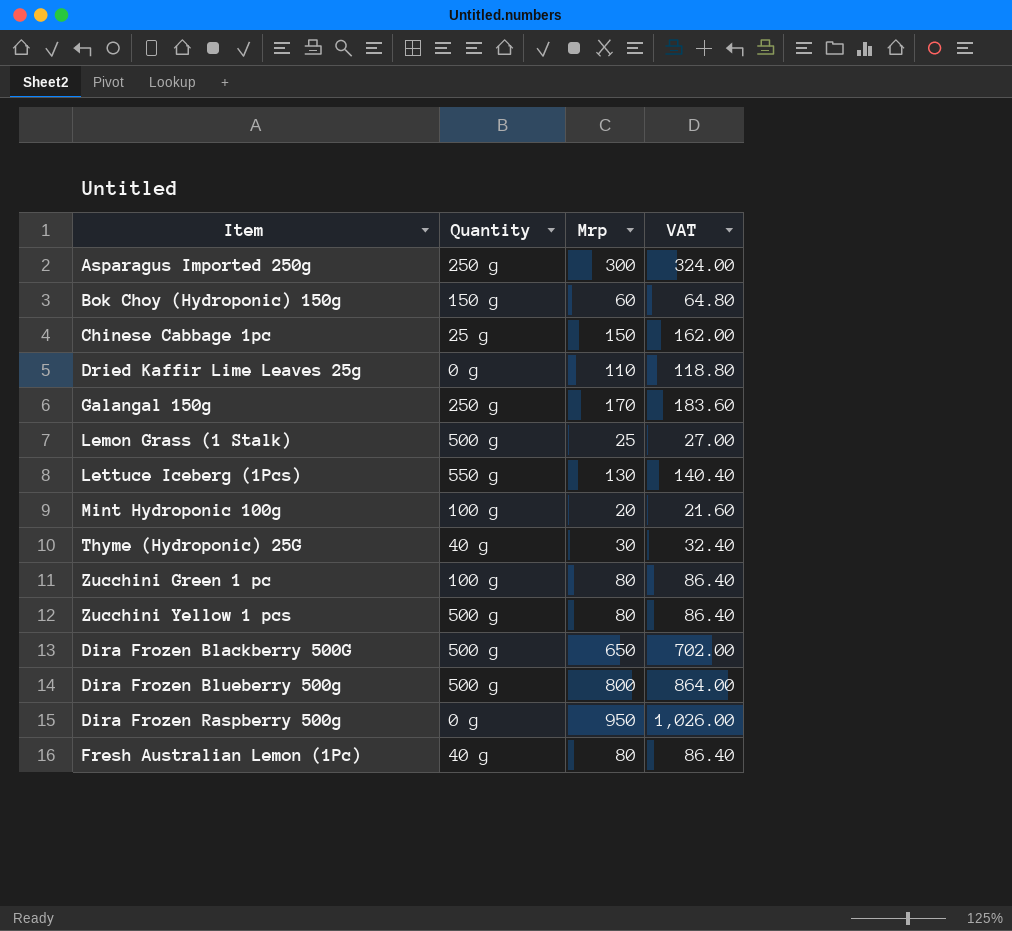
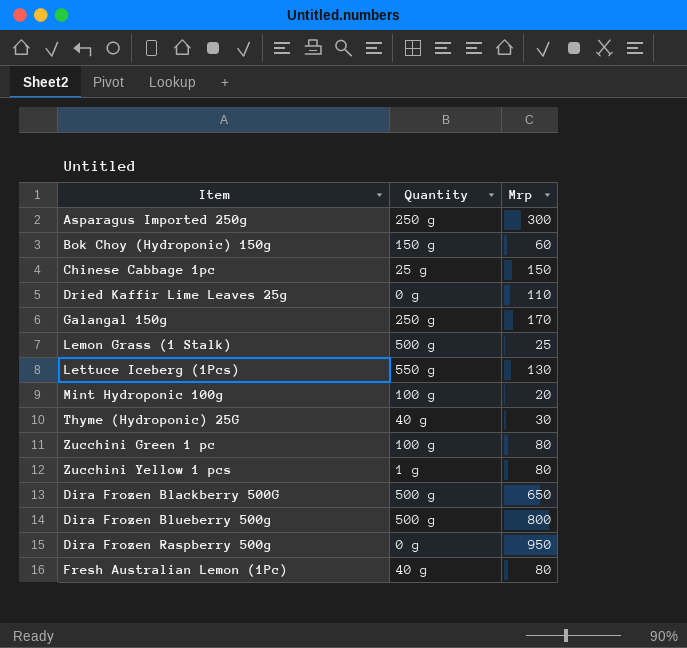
column VAT | formula: [Mrp] * 1.08 -> none
Zucchini Yellow 1 pcs | Quantity: 500 g -> 1 g

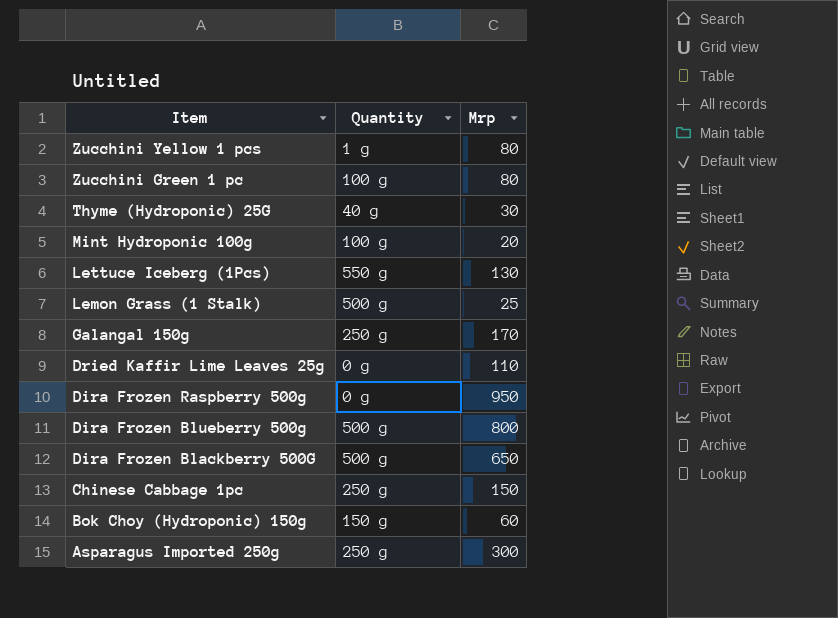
row order: none -> Item descending
row Fresh Australian Lemon (1Pc): 40 g | 80 -> none
Chinese Cabbage 1pc | Quantity: 25 g -> 250 g

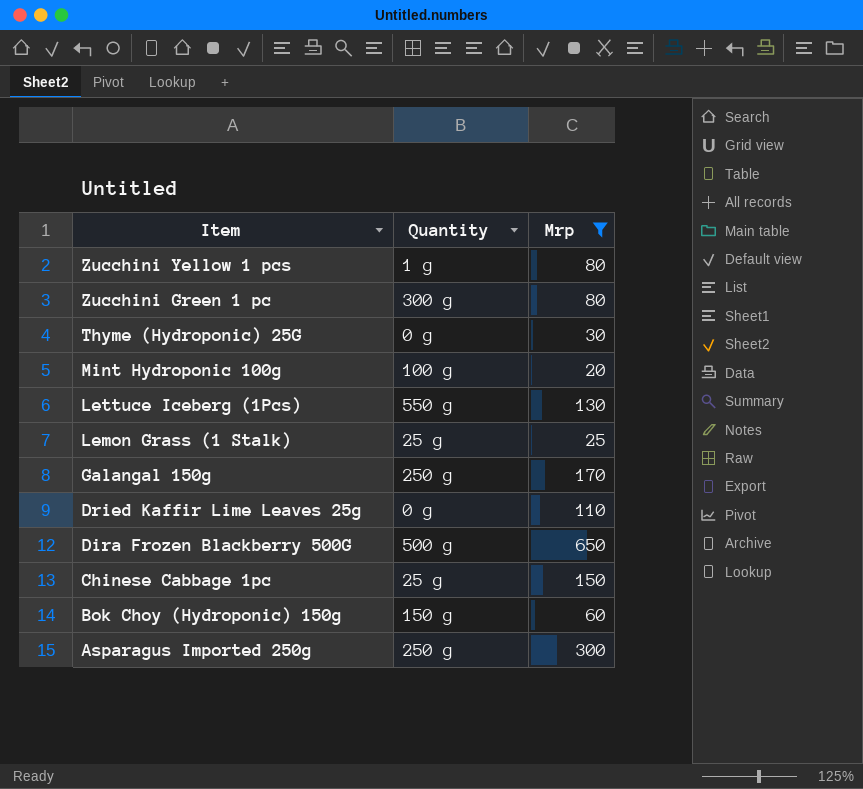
filter: none -> Mrp <= 650
Zucchini Green 1 pc | Quantity: 100 g -> 300 g
Thyme (Hydroponic) 25G | Quantity: 40 g -> 0 g
Lemon Grass (1 Stalk) | Quantity: 500 g -> 25 g
Chinese Cabbage 1pc | Quantity: 250 g -> 25 g

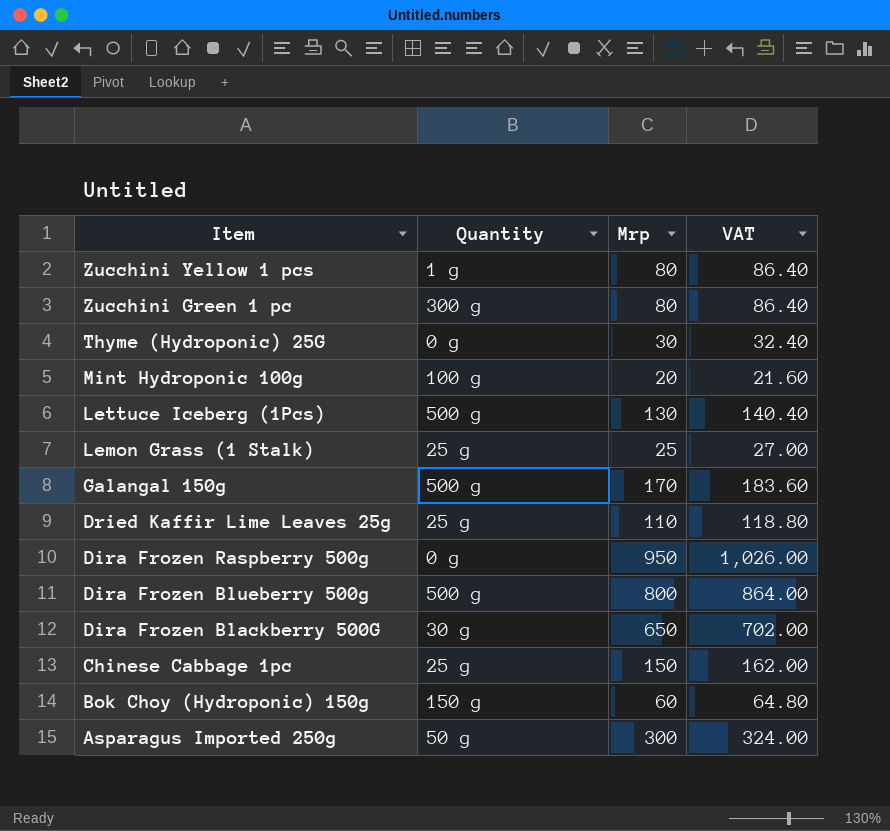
filter: Mrp <= 650 -> none
column VAT | formula: none -> [Mrp] * 1.08
Lettuce Iceberg (1Pcs) | Quantity: 550 g -> 500 g
Galangal 150g | Quantity: 250 g -> 500 g
Dried Kaffir Lime Leaves 25g | Quantity: 0 g -> 25 g
Dira Frozen Blackberry 500G | Quantity: 500 g -> 30 g
Asparagus Imported 250g | Quantity: 250 g -> 50 g

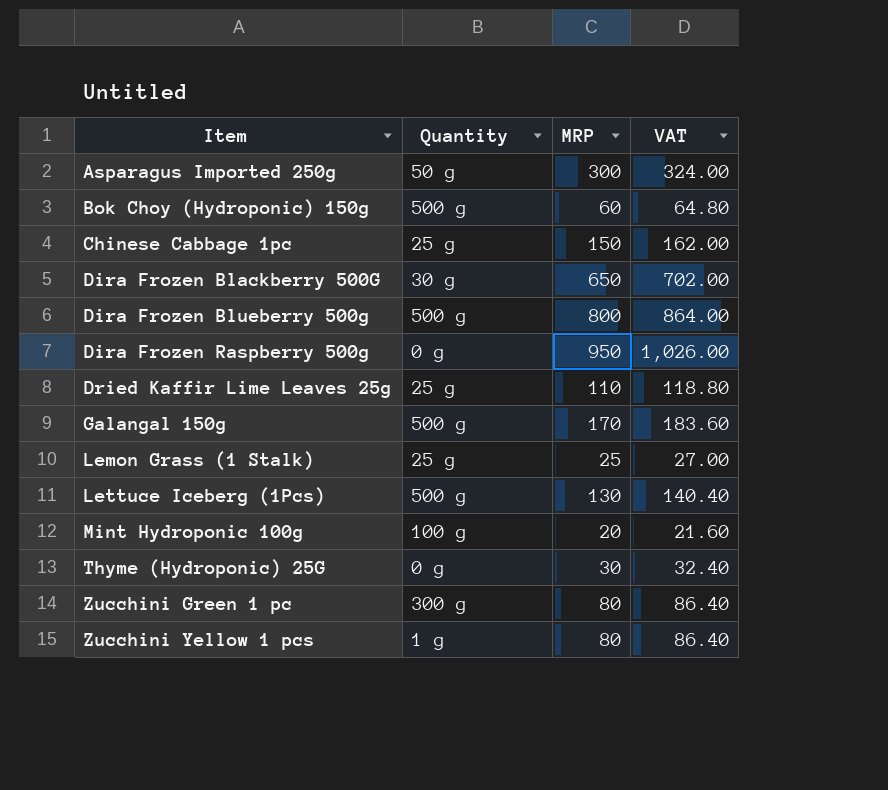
row order: Item descending -> Item ascending
column name: Mrp -> MRP
Bok Choy (Hydroponic) 150g | Quantity: 150 g -> 500 g

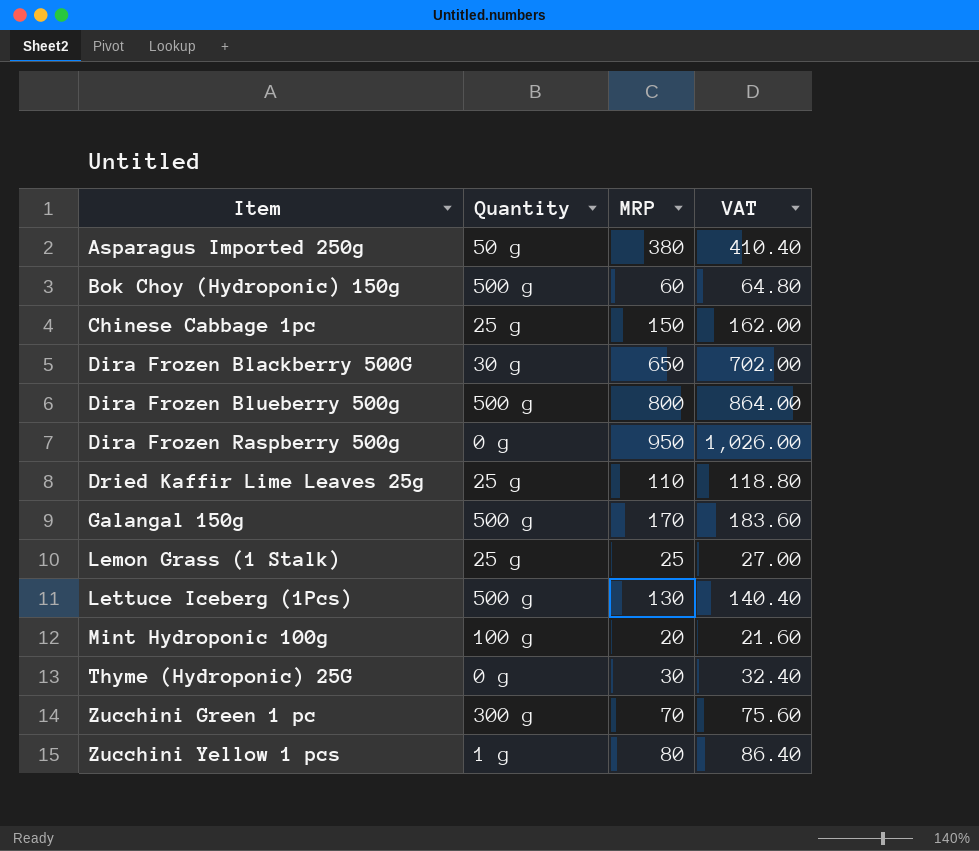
Asparagus Imported 250g | MRP: 300 -> 380
Asparagus Imported 250g | VAT: 324.00 -> 410.40
Zucchini Green 1 pc | MRP: 80 -> 70
Zucchini Green 1 pc | VAT: 86.40 -> 75.60

